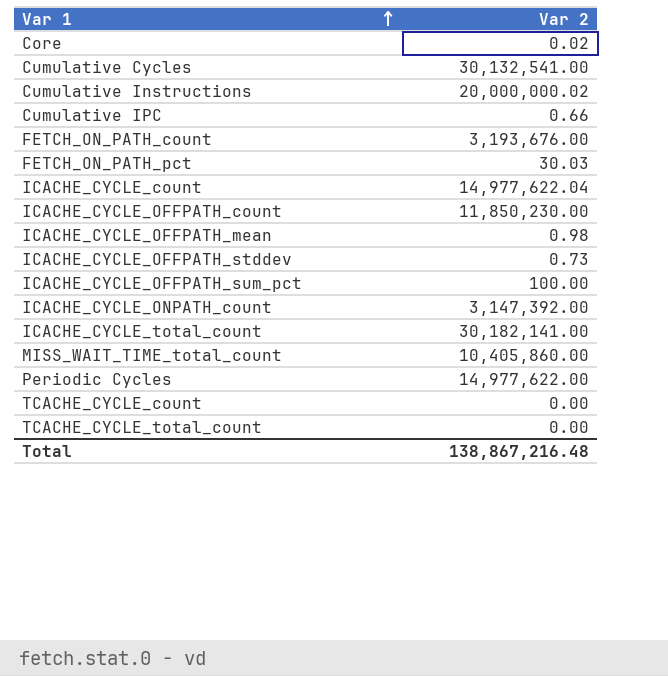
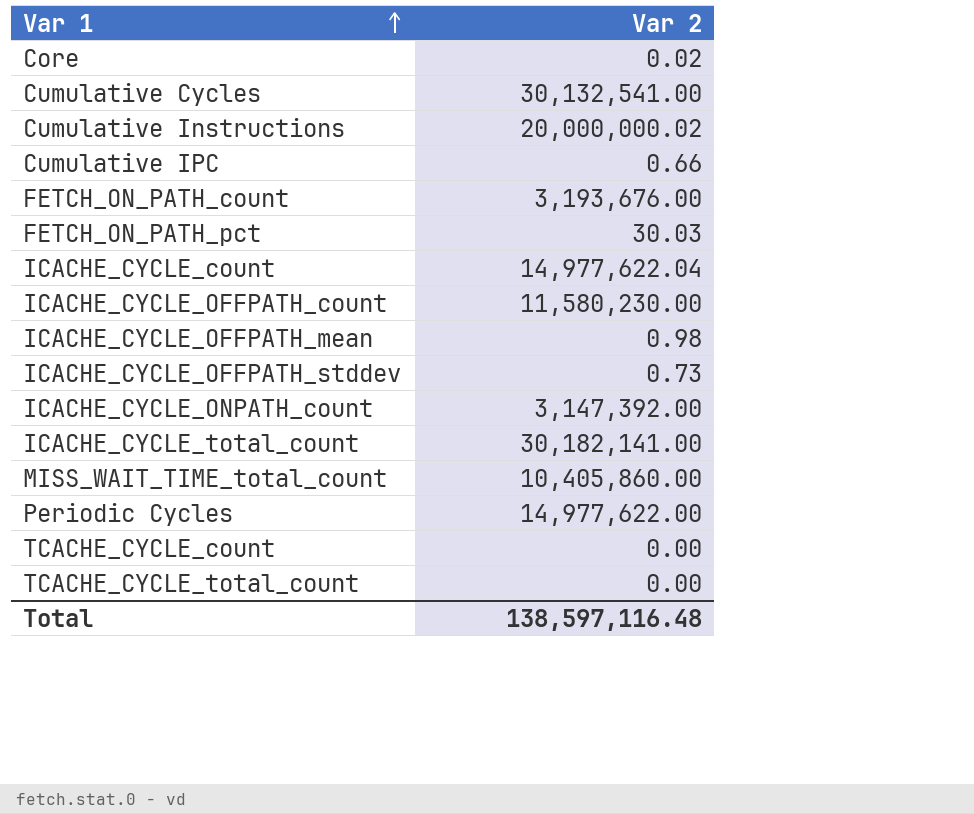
row ICACHE_CYCLE_OFFPATH_sum_pct: 100.00 -> none
ICACHE_CYCLE_OFFPATH_count | Var 2: 11,850,230.00 -> 11,580,230.00
Total | Var 2: 138,867,216.48 -> 138,597,116.48

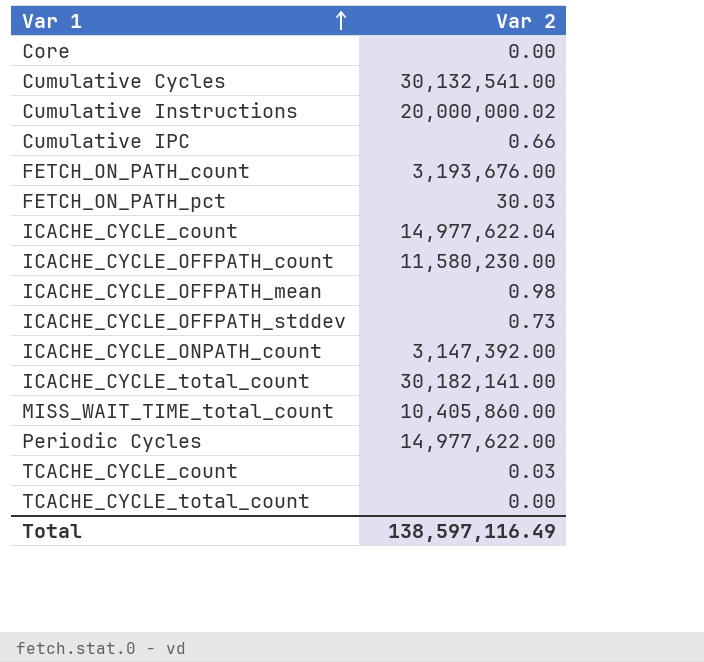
Core | Var 2: 0.02 -> 0.00
TCACHE_CYCLE_count | Var 2: 0.00 -> 0.03
Total | Var 2: 138,597,116.48 -> 138,597,116.49

